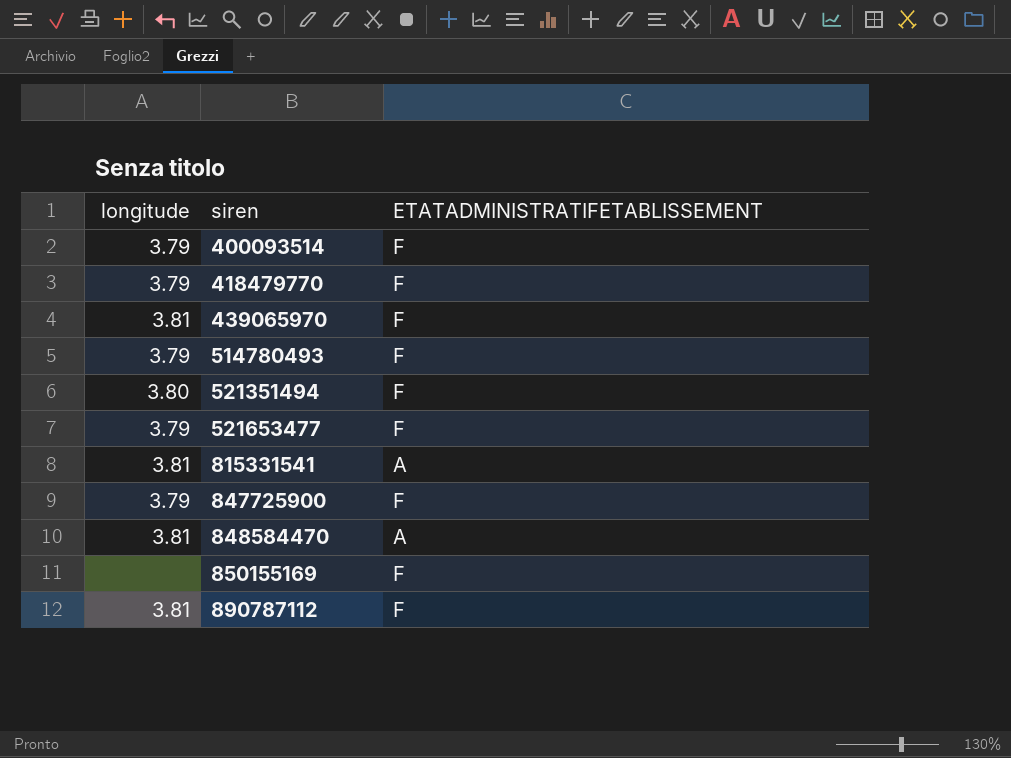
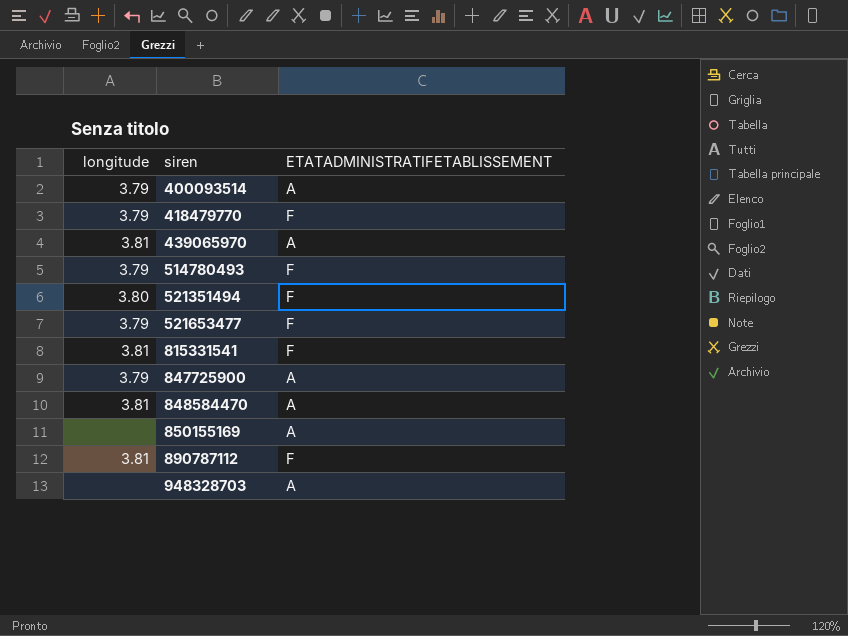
400093514 | ETATADMINISTRATIFETABLISSEMENT: F -> A
439065970 | ETATADMINISTRATIFETABLISSEMENT: F -> A
815331541 | ETATADMINISTRATIFETABLISSEMENT: A -> F
847725900 | ETATADMINISTRATIFETABLISSEMENT: F -> A
850155169 | ETATADMINISTRATIFETABLISSEMENT: F -> A
row 948328703: none -> none | A

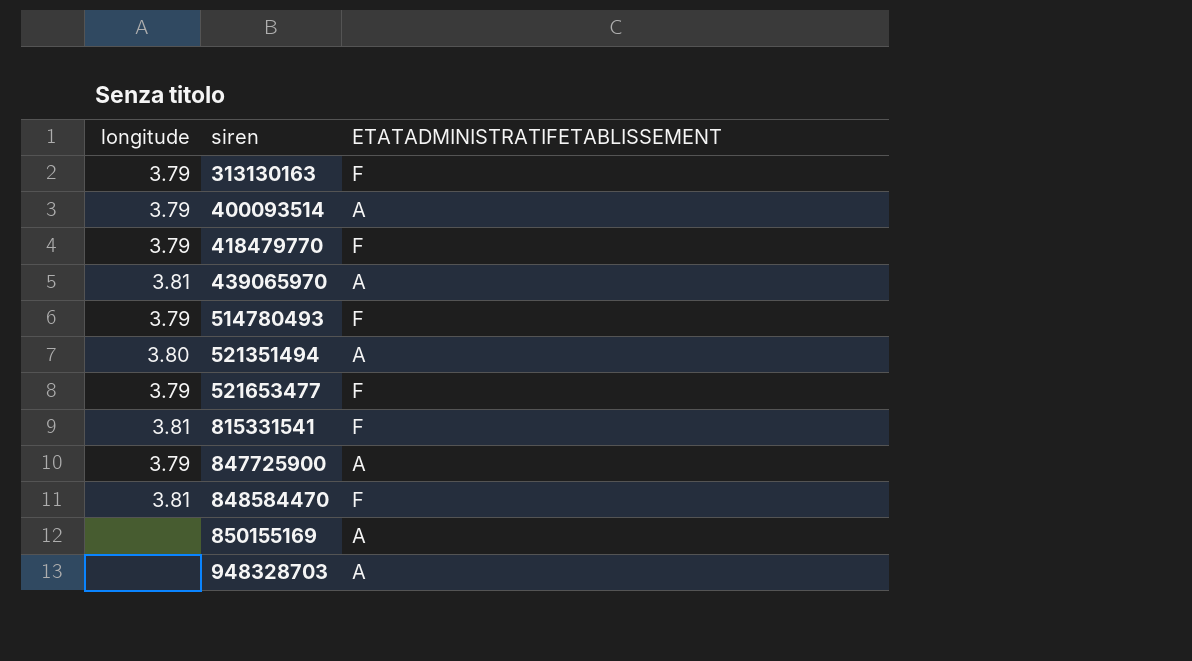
row 890787112: 3.81 | F -> none
row 313130163: none -> 3.79 | F
521351494 | ETATADMINISTRATIFETABLISSEMENT: F -> A
848584470 | ETATADMINISTRATIFETABLISSEMENT: A -> F

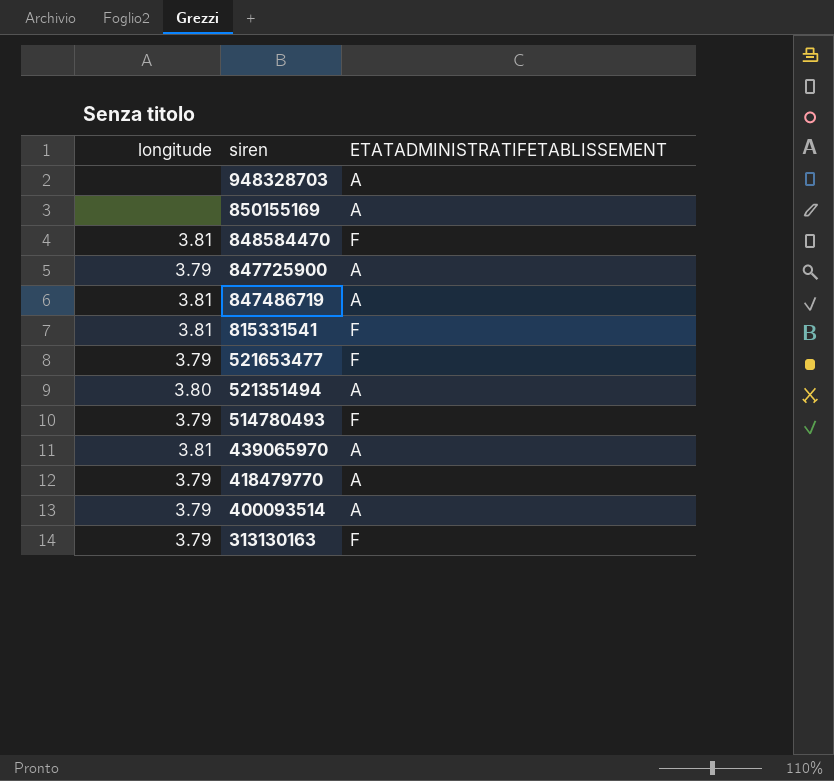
row order: siren ascending -> siren descending
row 847486719: none -> 3.81 | A
418479770 | ETATADMINISTRATIFETABLISSEMENT: F -> A

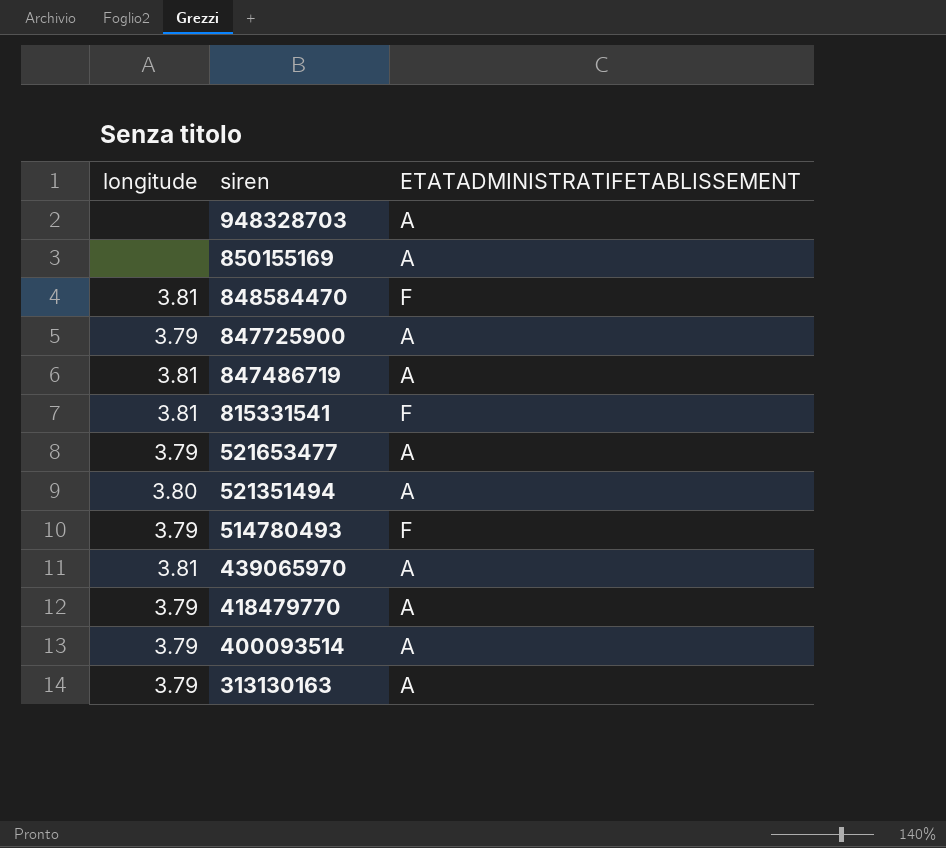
521653477 | ETATADMINISTRATIFETABLISSEMENT: F -> A
313130163 | ETATADMINISTRATIFETABLISSEMENT: F -> A

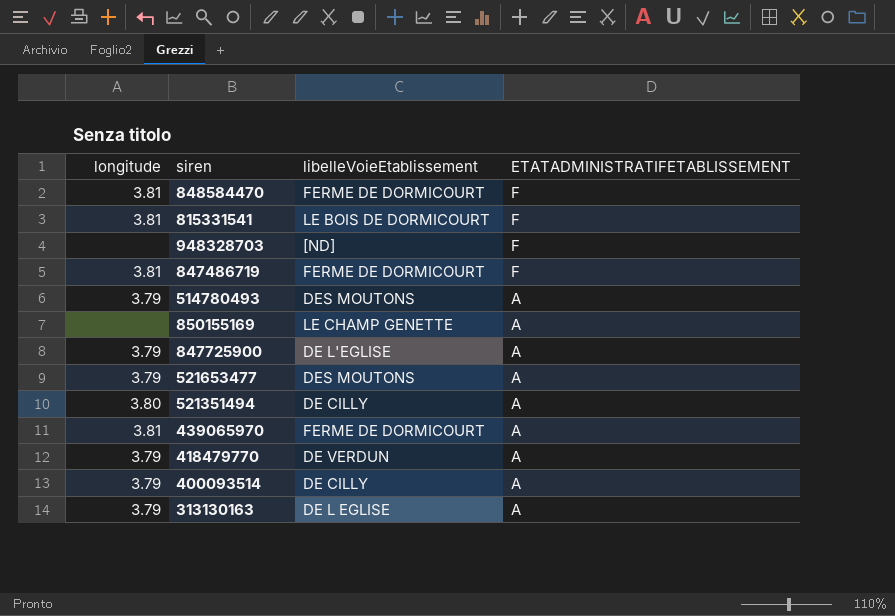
row order: siren descending -> ETATADMINISTRATIFETABLISSEMENT descending
column libelleVoieEtablissement | position: none -> 3
948328703 | ETATADMINISTRATIFETABLISSEMENT: A -> F
847486719 | ETATADMINISTRATIFETABLISSEMENT: A -> F
514780493 | ETATADMINISTRATIFETABLISSEMENT: F -> A

